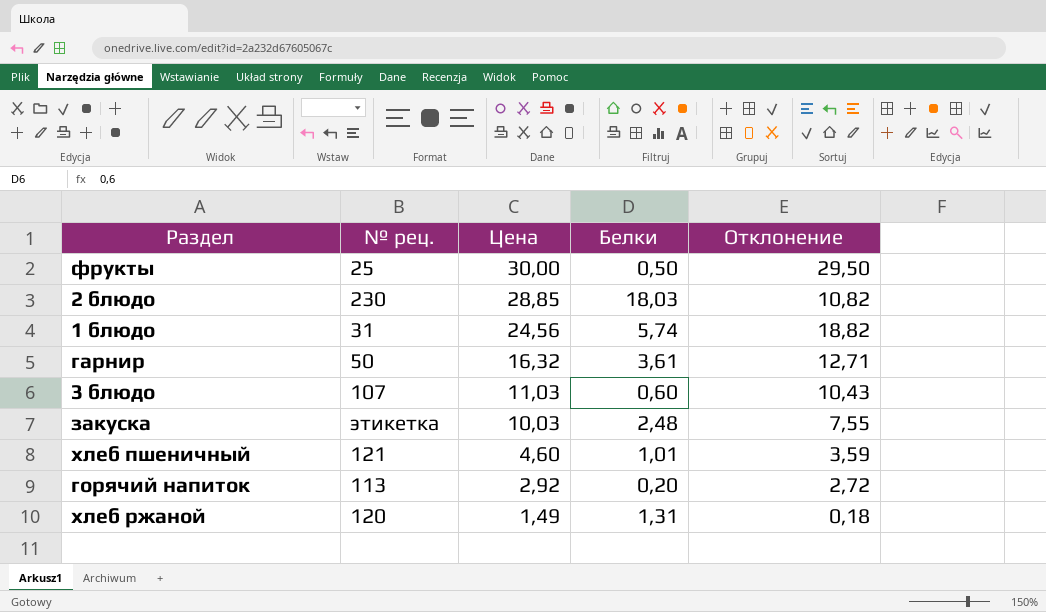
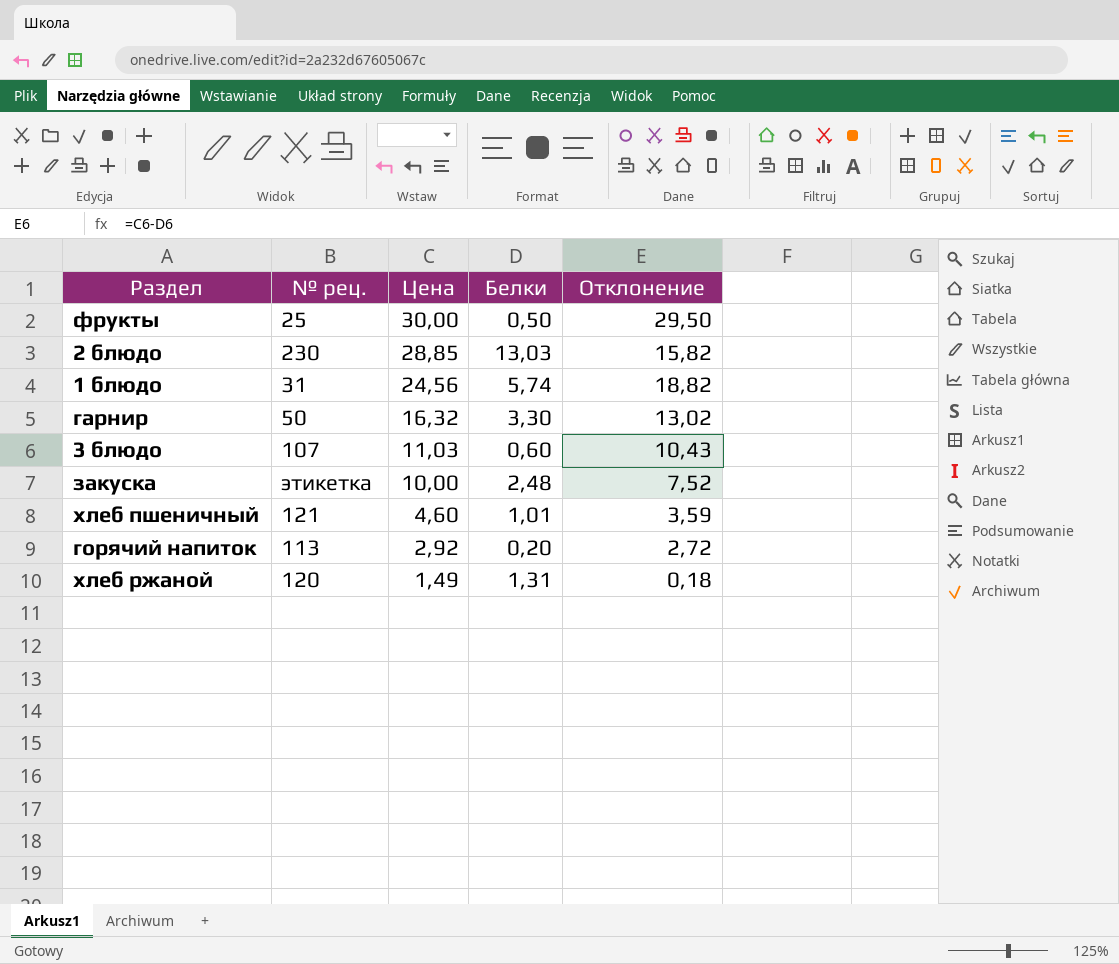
2 блюдо | Белки: 18,03 -> 13,03
2 блюдо | Отклонение: 10,82 -> 15,82
гарнир | Белки: 3,61 -> 3,30
гарнир | Отклонение: 12,71 -> 13,02
закуска | Цена: 10,03 -> 10,00
закуска | Отклонение: 7,55 -> 7,52

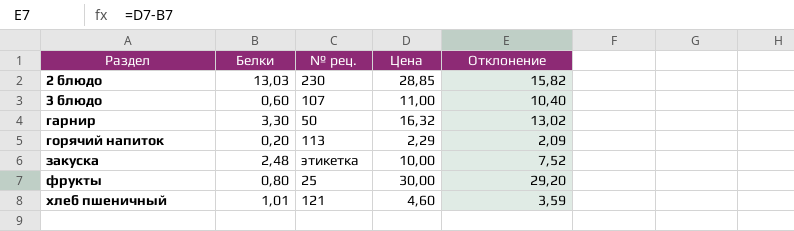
row order: Цена descending -> Раздел ascending
column Белки | position: 4 -> 2
row 1 блюдо: 31 | 24,56 | 5,74 | 18,82 -> none
row хлеб ржаной: 120 | 1,49 | 1,31 | 0,18 -> none
3 блюдо | Цена: 11,03 -> 11,00
3 блюдо | Отклонение: 10,43 -> 10,40
горячий напиток | Цена: 2,92 -> 2,29
горячий напиток | Отклонение: 2,72 -> 2,09
фрукты | Белки: 0,50 -> 0,80
фрукты | Отклонение: 29,50 -> 29,20

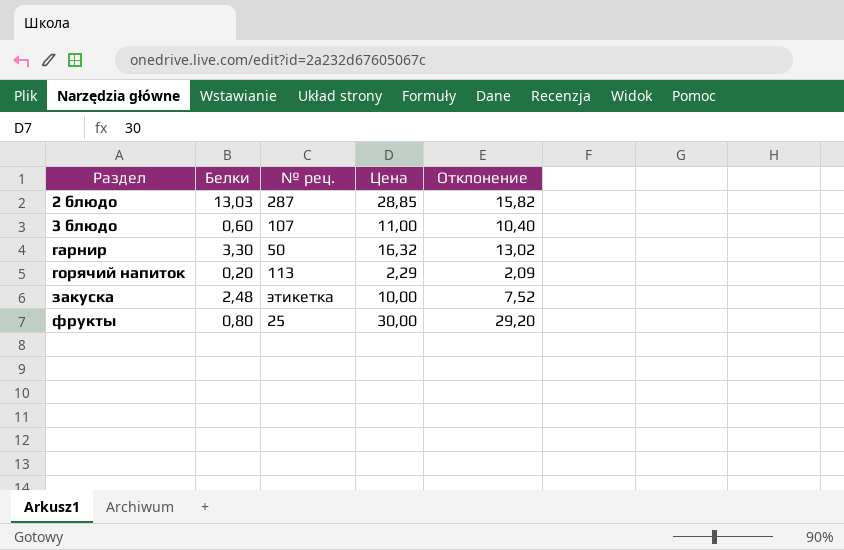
row хлеб пшеничный: 1,01 | 121 | 4,60 | 3,59 -> none
2 блюдо | № рец.: 230 -> 287

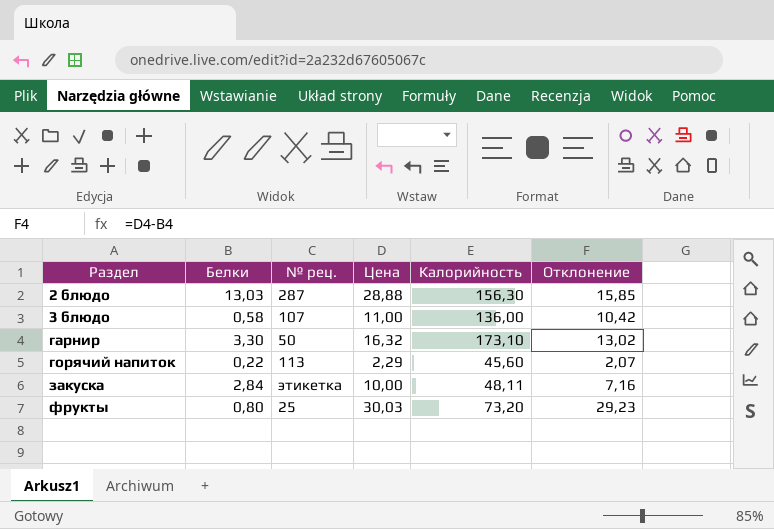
column Калорийность | position: none -> 5
2 блюдо | Цена: 28,85 -> 28,88
2 блюдо | Отклонение: 15,82 -> 15,85
3 блюдо | Белки: 0,60 -> 0,58
3 блюдо | Отклонение: 10,40 -> 10,42
горячий напиток | Белки: 0,20 -> 0,22
горячий напиток | Отклонение: 2,09 -> 2,07
закуска | Белки: 2,48 -> 2,84
закуска | Отклонение: 7,52 -> 7,16
фрукты | Цена: 30,00 -> 30,03
фрукты | Отклонение: 29,20 -> 29,23

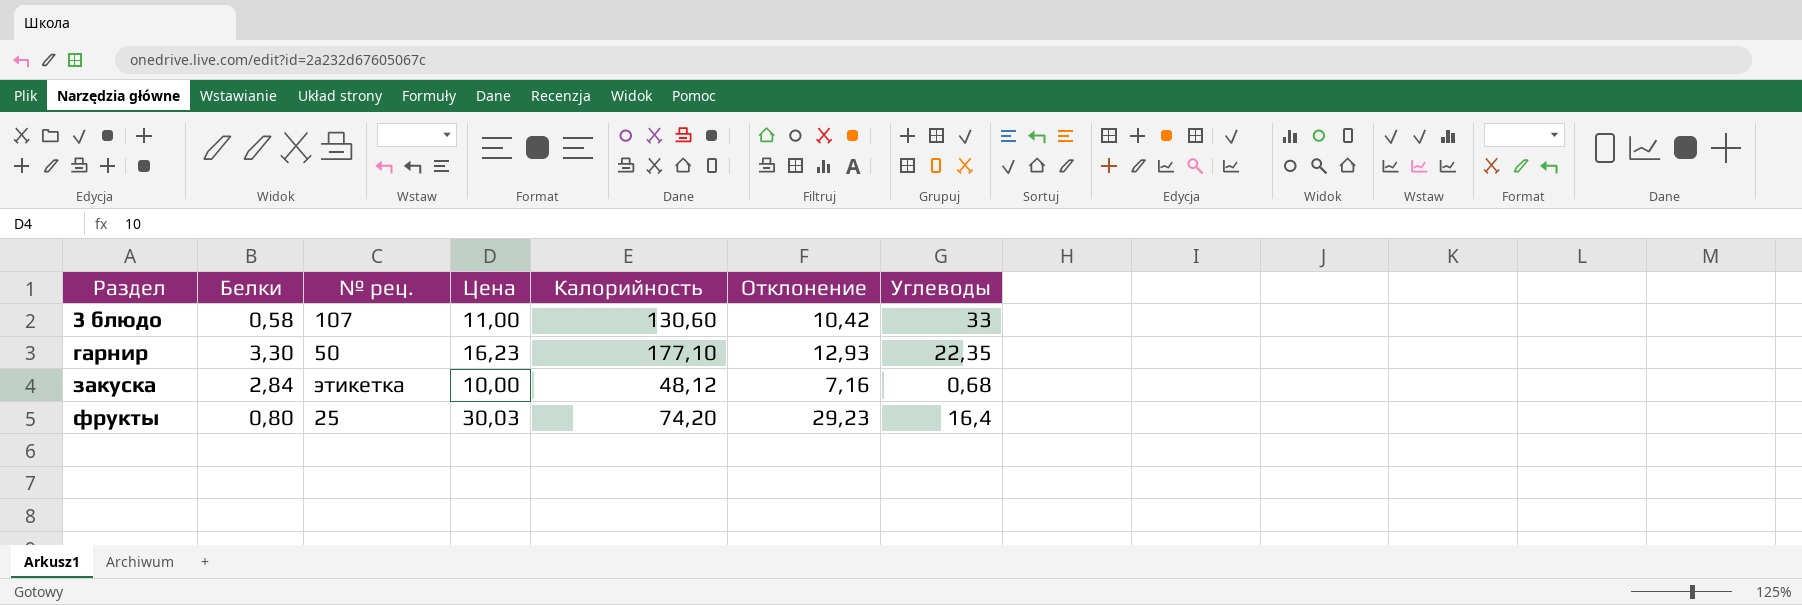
column Углеводы | position: none -> 7
row 2 блюдо: 13,03 | 287 | 28,88 | 156,30 | 15,85 -> none
row горячий напиток: 0,22 | 113 | 2,29 | 45,60 | 2,07 -> none
3 блюдо | Калорийность: 136,00 -> 130,60
гарнир | Цена: 16,32 -> 16,23
гарнир | Калорийность: 173,10 -> 177,10
гарнир | Отклонение: 13,02 -> 12,93
закуска | Калорийность: 48,11 -> 48,12
фрукты | Калорийность: 73,20 -> 74,20

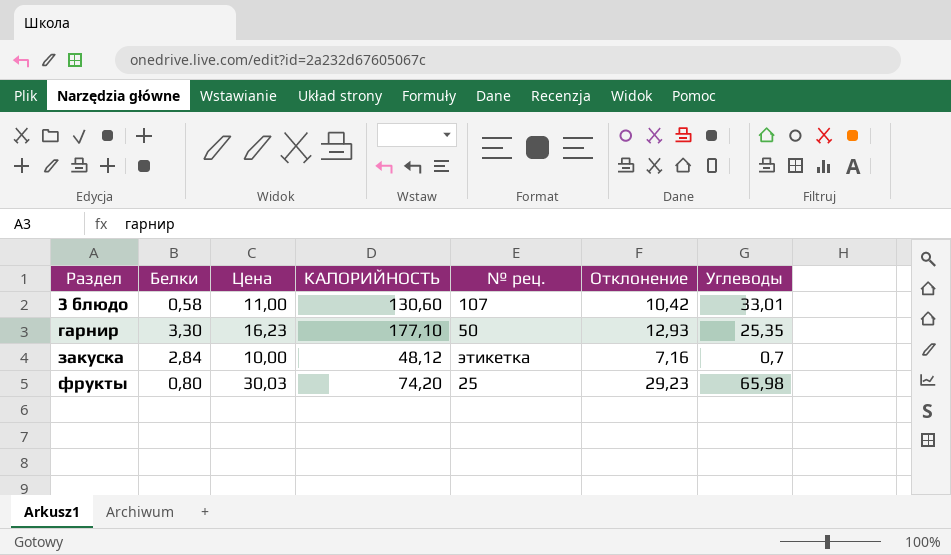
column name: Калорийность -> КАЛОРИЙНОСТЬ
column № рец. | position: 3 -> 5
3 блюдо | Углеводы: 33 -> 33,01
гарнир | Углеводы: 22,35 -> 25,35
закуска | Углеводы: 0,68 -> 0,7
фрукты | Углеводы: 16,4 -> 65,98

